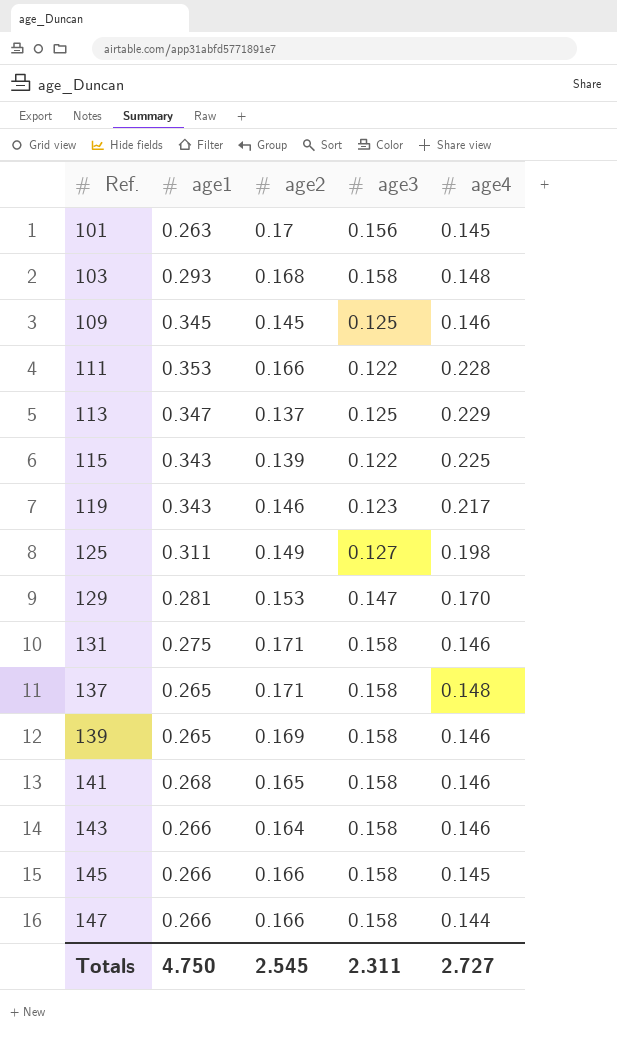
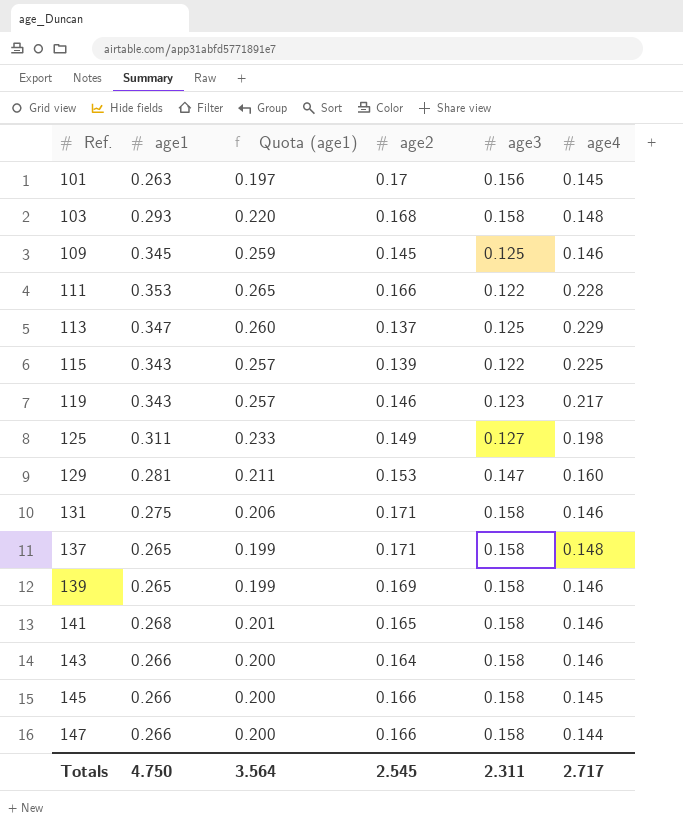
column Quota (age1) | formula: none -> [age1] * 0.75
129 | age4: 0.170 -> 0.160
Totals | age4: 2.727 -> 2.717

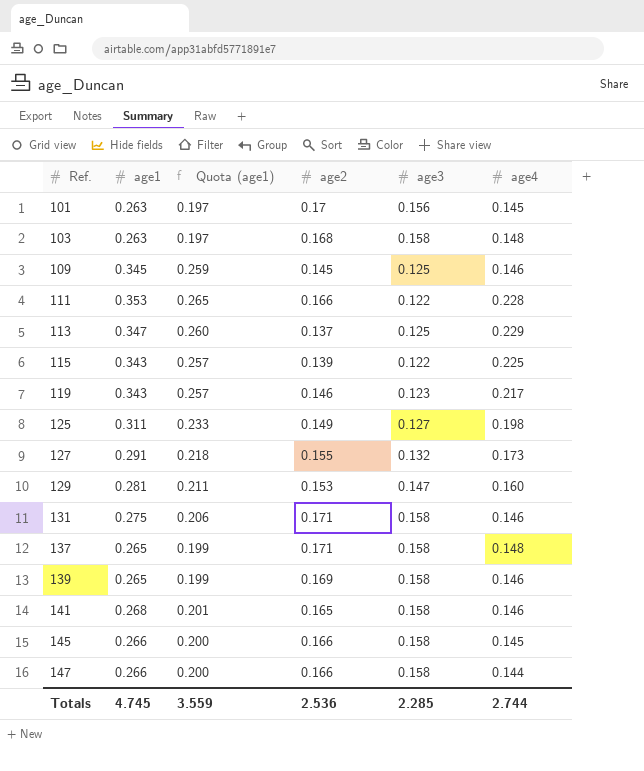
row 143: 0.266 | 0.200 | 0.164 | 0.158 | 0.146 -> none
103 | age1: 0.293 -> 0.263
103 | Quota (age1): 0.220 -> 0.197
row 127: none -> 0.291 | 0.218 | 0.155 | 0.132 | 0.173
Totals | age1: 4.750 -> 4.745
Totals | Quota (age1): 3.564 -> 3.559
Totals | age2: 2.545 -> 2.536
Totals | age3: 2.311 -> 2.285
Totals | age4: 2.717 -> 2.744

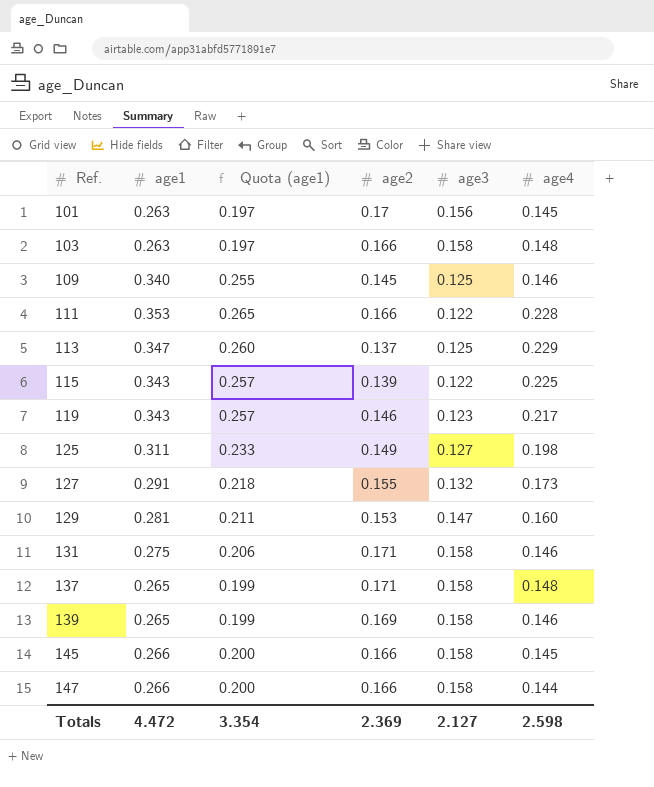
row 141: 0.268 | 0.201 | 0.165 | 0.158 | 0.146 -> none
103 | age2: 0.168 -> 0.166
109 | age1: 0.345 -> 0.340
109 | Quota (age1): 0.259 -> 0.255
Totals | age1: 4.745 -> 4.472
Totals | Quota (age1): 3.559 -> 3.354
Totals | age2: 2.536 -> 2.369
Totals | age3: 2.285 -> 2.127
Totals | age4: 2.744 -> 2.598

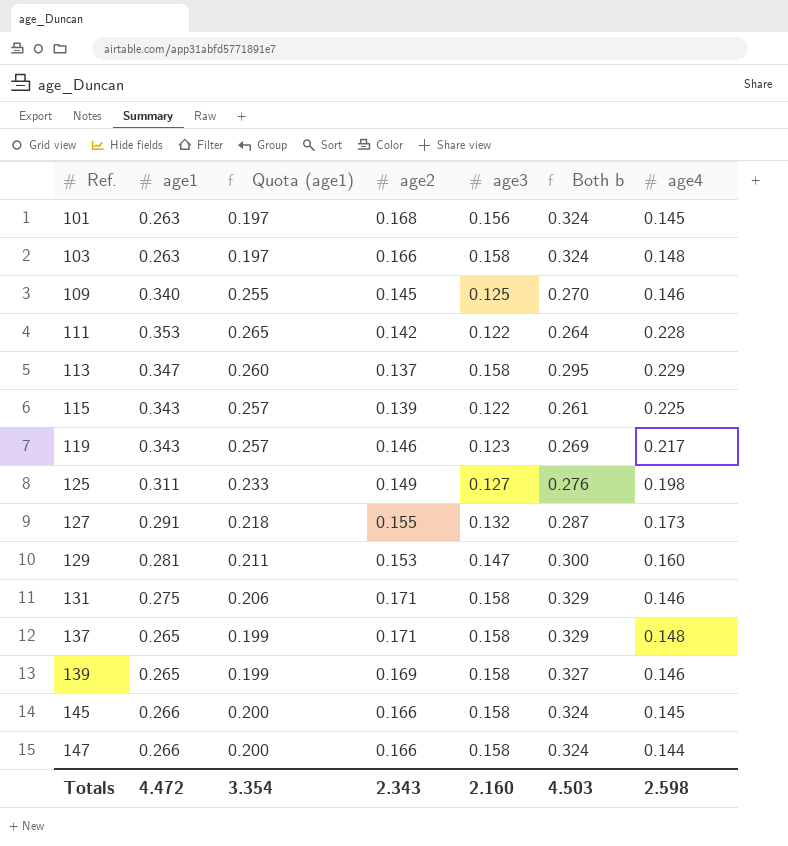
column Both b | formula: none -> [age2] + [age3]
101 | age2: 0.17 -> 0.168
111 | age2: 0.166 -> 0.142
113 | age3: 0.125 -> 0.158
Totals | age2: 2.369 -> 2.343
Totals | age3: 2.127 -> 2.160

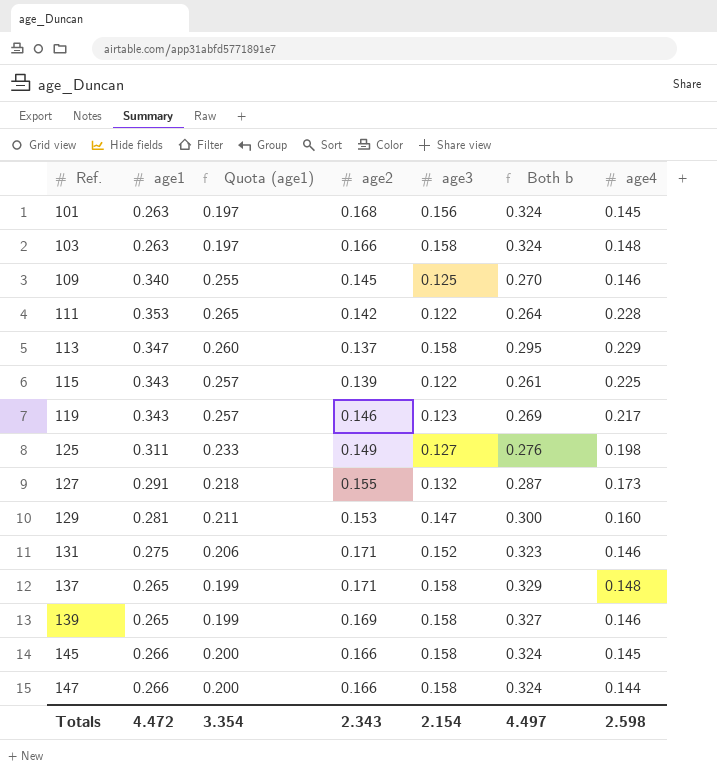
131 | age3: 0.158 -> 0.152
131 | Both b: 0.329 -> 0.323
Totals | age3: 2.160 -> 2.154
Totals | Both b: 4.503 -> 4.497

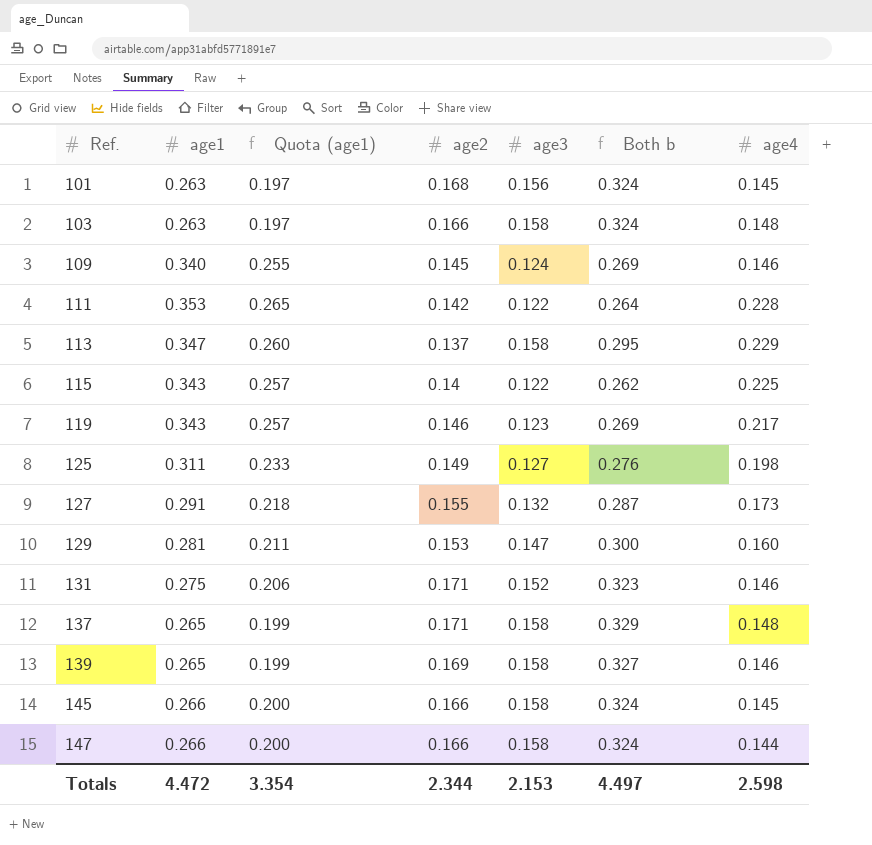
109 | age3: 0.125 -> 0.124
109 | Both b: 0.270 -> 0.269
115 | age2: 0.139 -> 0.14
115 | Both b: 0.261 -> 0.262
Totals | age2: 2.343 -> 2.344
Totals | age3: 2.154 -> 2.153

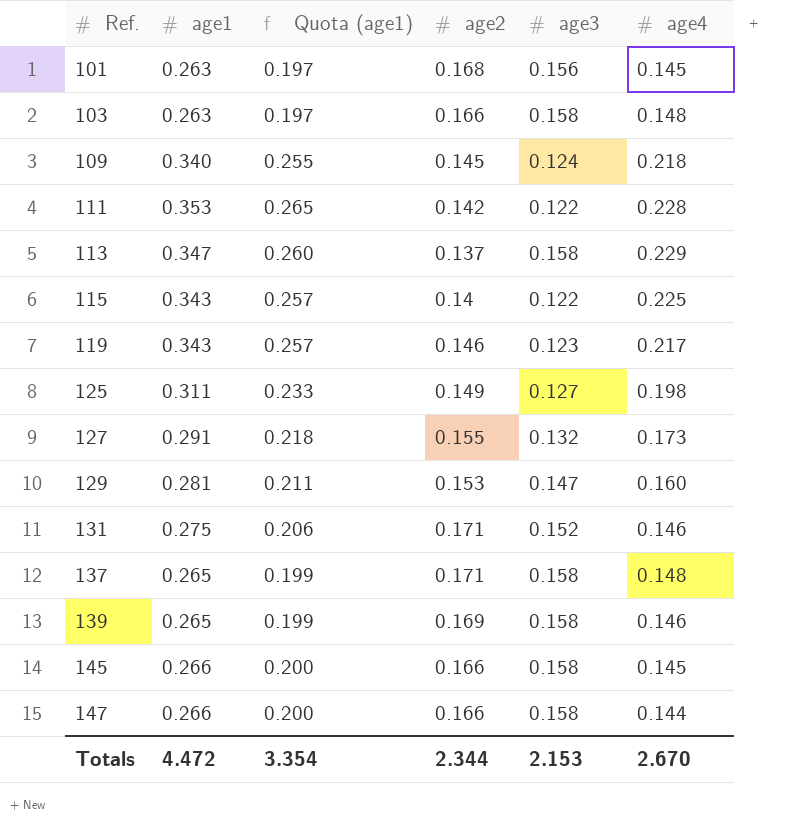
column Both b | formula: [age2] + [age3] -> none
109 | age4: 0.146 -> 0.218
Totals | age4: 2.598 -> 2.670

